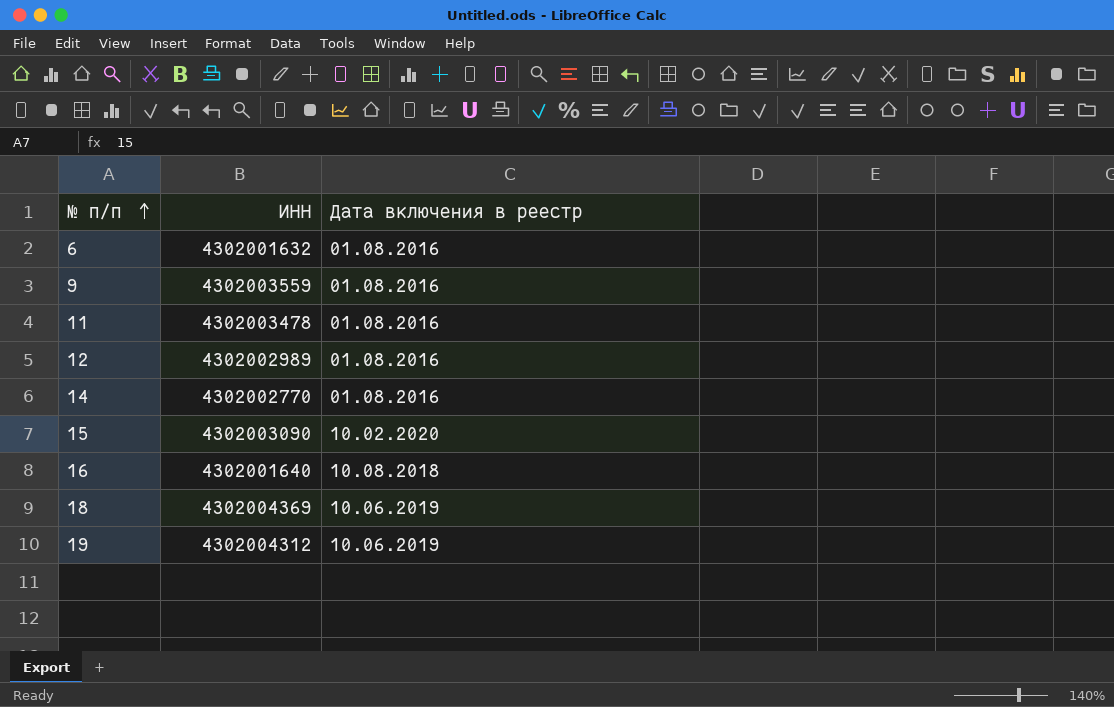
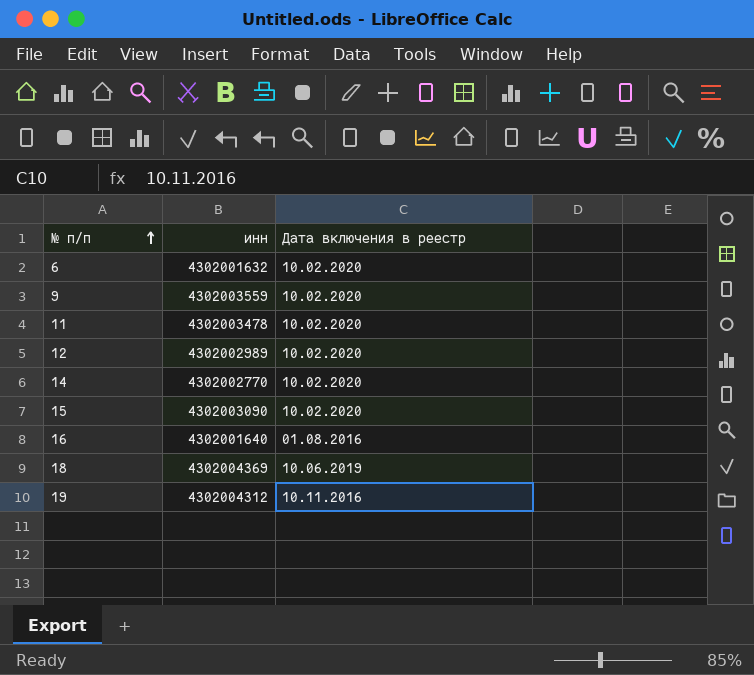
column name: ИНН -> инн
6 | Дата включения в реестр: 01.08.2016 -> 10.02.2020
9 | Дата включения в реестр: 01.08.2016 -> 10.02.2020
11 | Дата включения в реестр: 01.08.2016 -> 10.02.2020
12 | Дата включения в реестр: 01.08.2016 -> 10.02.2020
14 | Дата включения в реестр: 01.08.2016 -> 10.02.2020
16 | Дата включения в реестр: 10.08.2018 -> 01.08.2016
19 | Дата включения в реестр: 10.06.2019 -> 10.11.2016

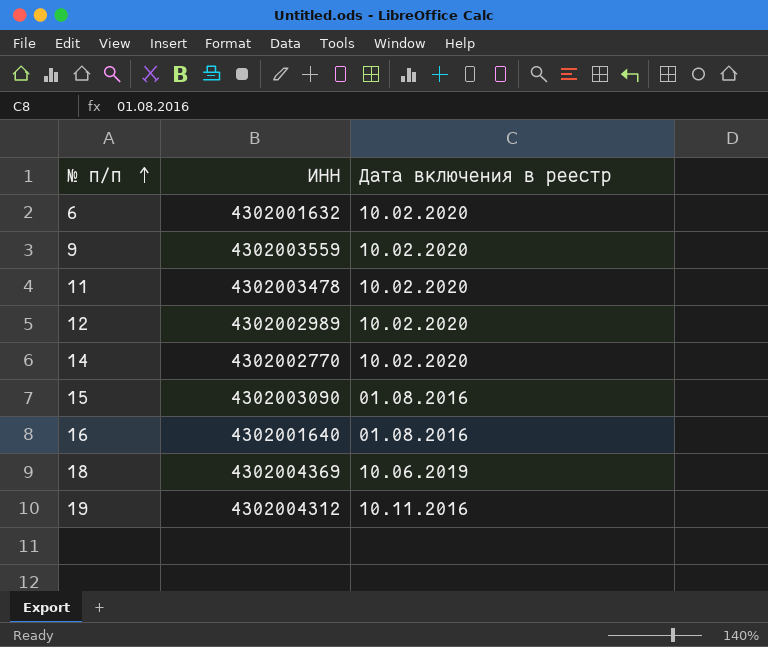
column name: инн -> ИНН
15 | Дата включения в реестр: 10.02.2020 -> 01.08.2016

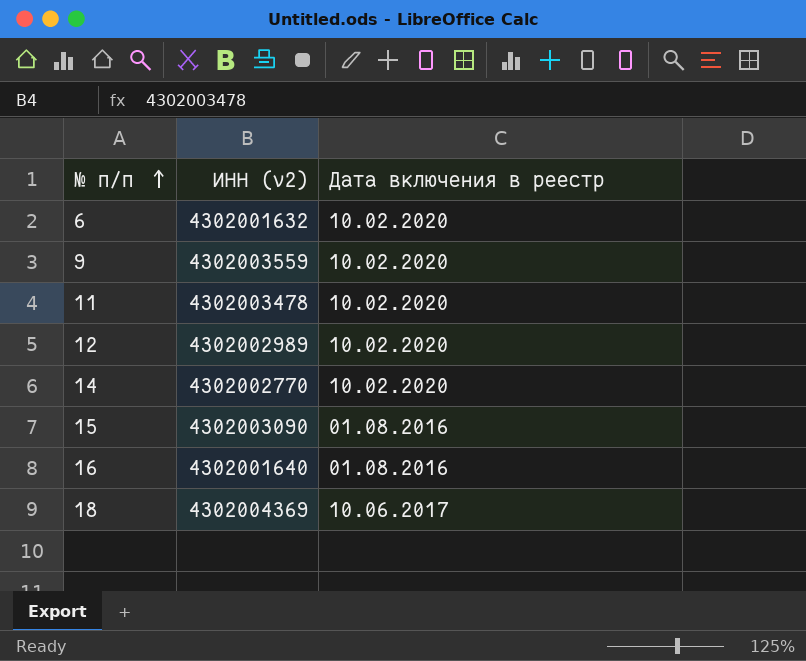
column name: ИНН -> ИНН (v2)
row 19: 4302004312 | 10.11.2016 -> none
18 | Дата включения в реестр: 10.06.2019 -> 10.06.2017

